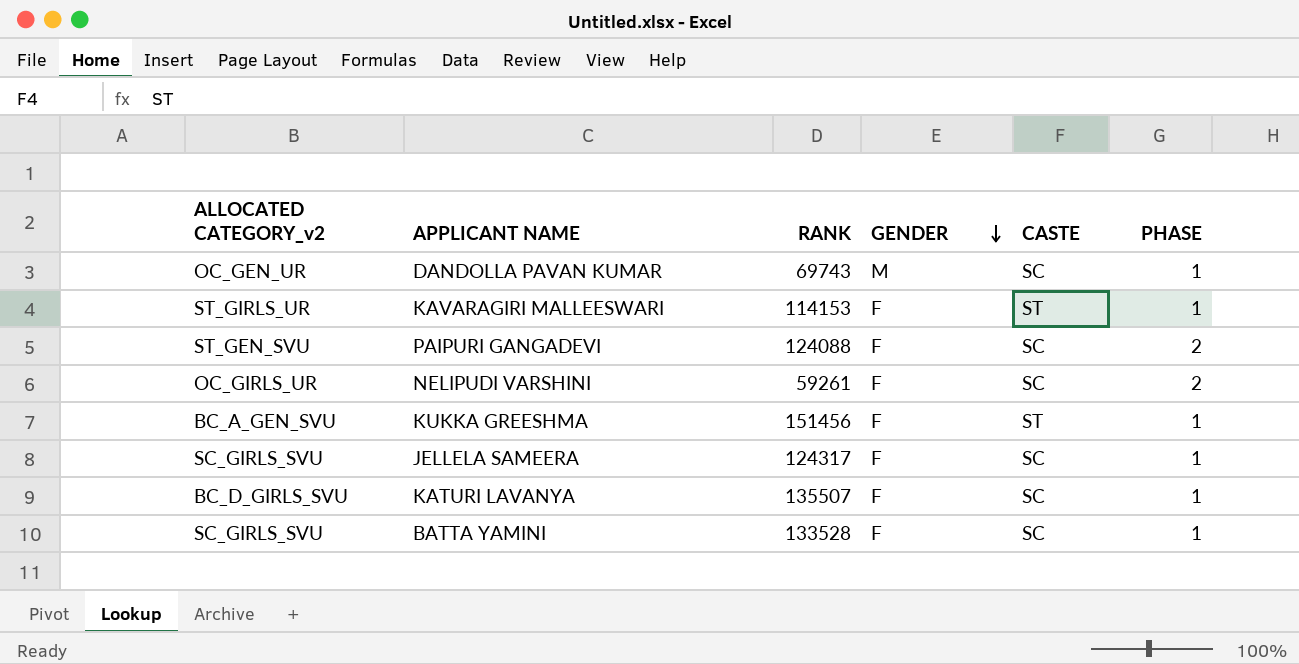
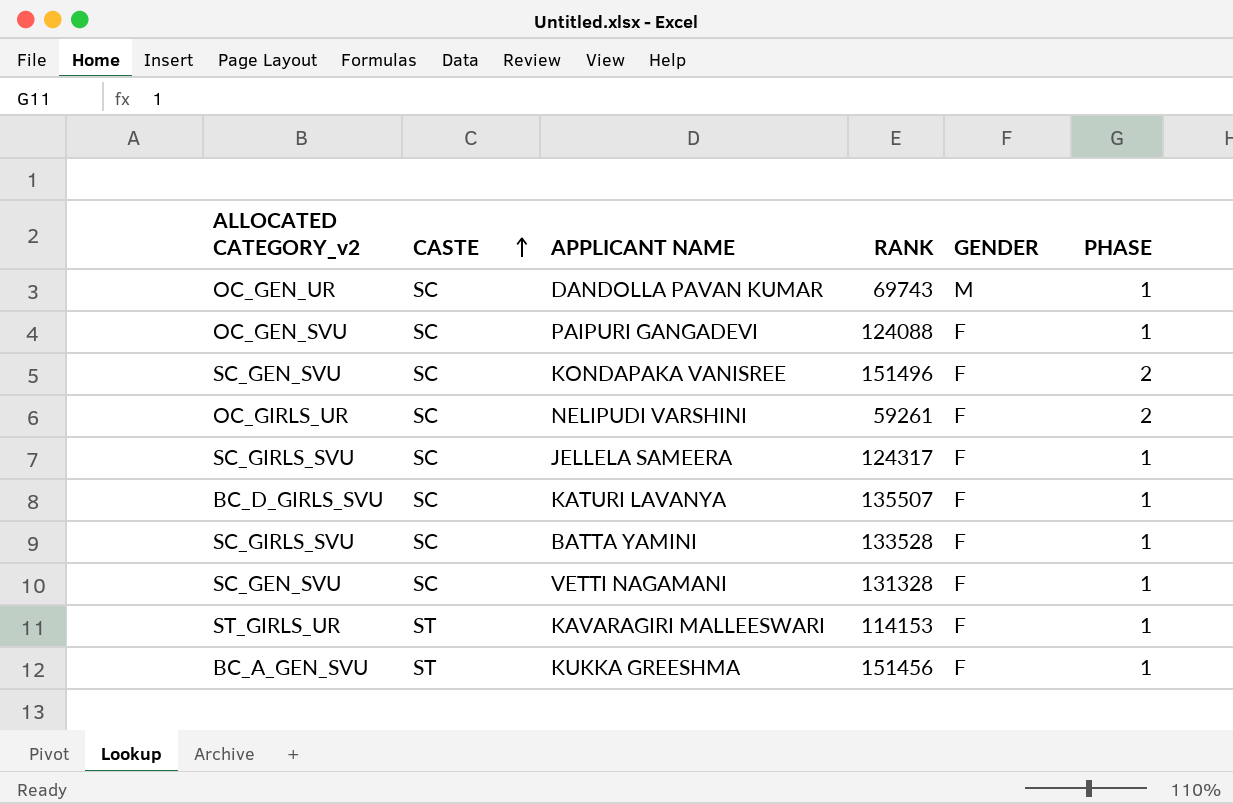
row order: GENDER descending -> CASTE ascending
column CASTE | position: 5 -> 2
PAIPURI GANGADEVI | ALLOCATED CATEGORY_v2: ST_GEN_SVU -> OC_GEN_SVU
PAIPURI GANGADEVI | PHASE: 2 -> 1
row KONDAPAKA VANISREE: none -> SC_GEN_SVU | SC | 151496 | F | 2
row VETTI NAGAMANI: none -> SC_GEN_SVU | SC | 131328 | F | 1

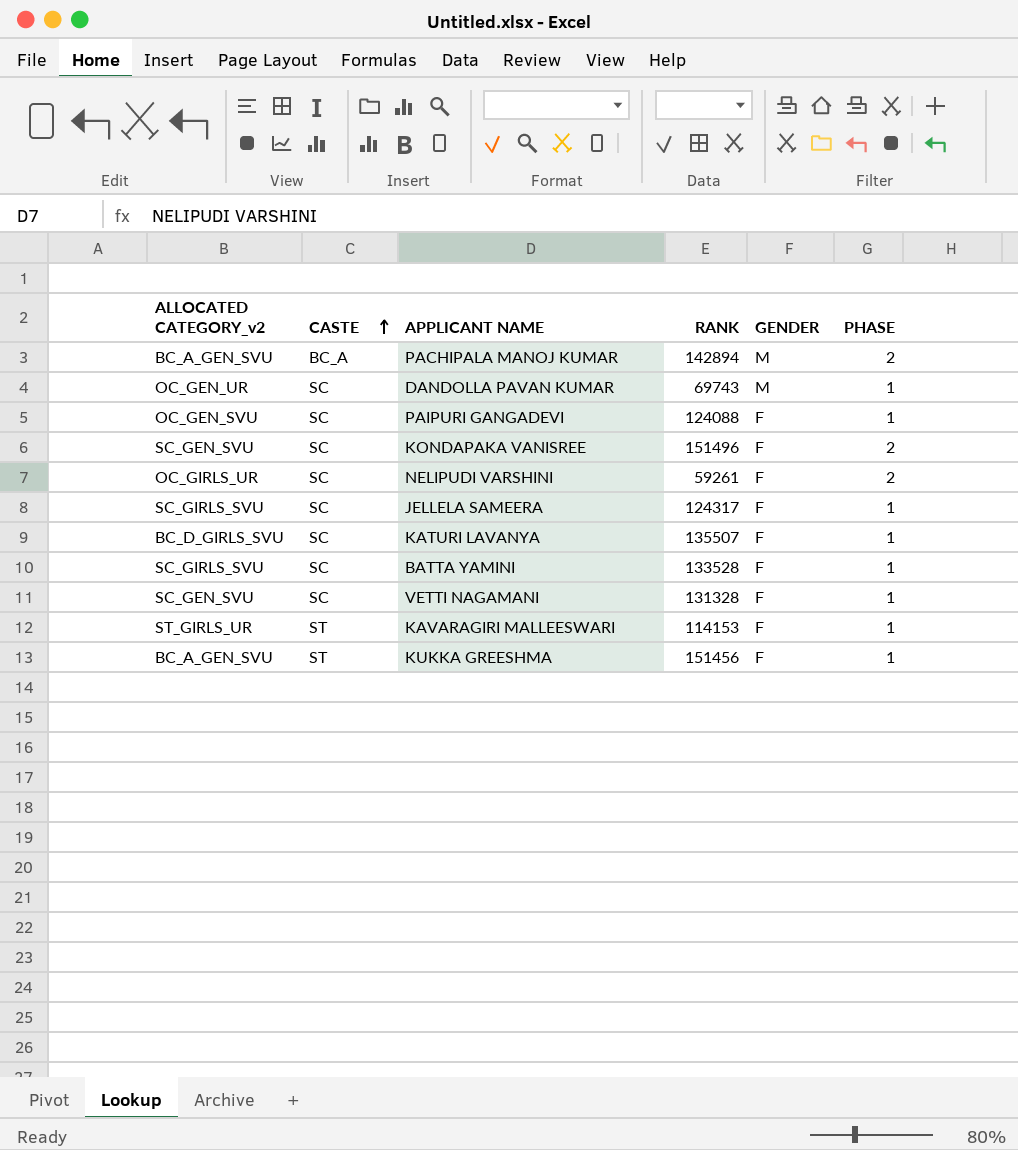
row PACHIPALA MANOJ KUMAR: none -> BC_A_GEN_SVU | BC_A | 142894 | M | 2

